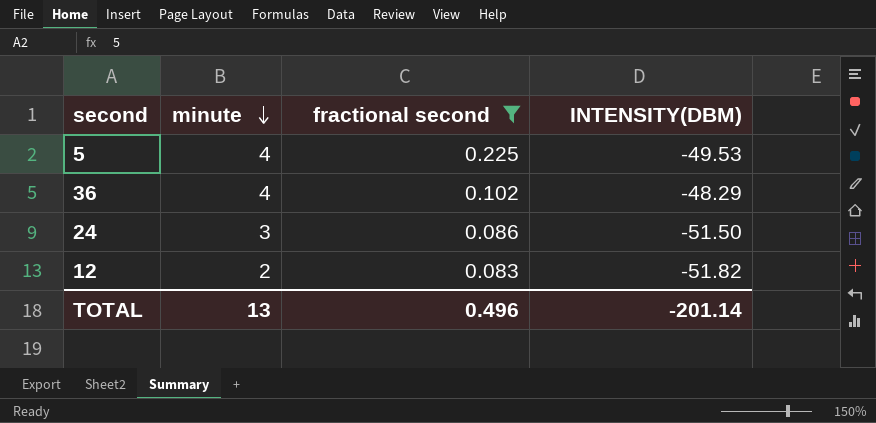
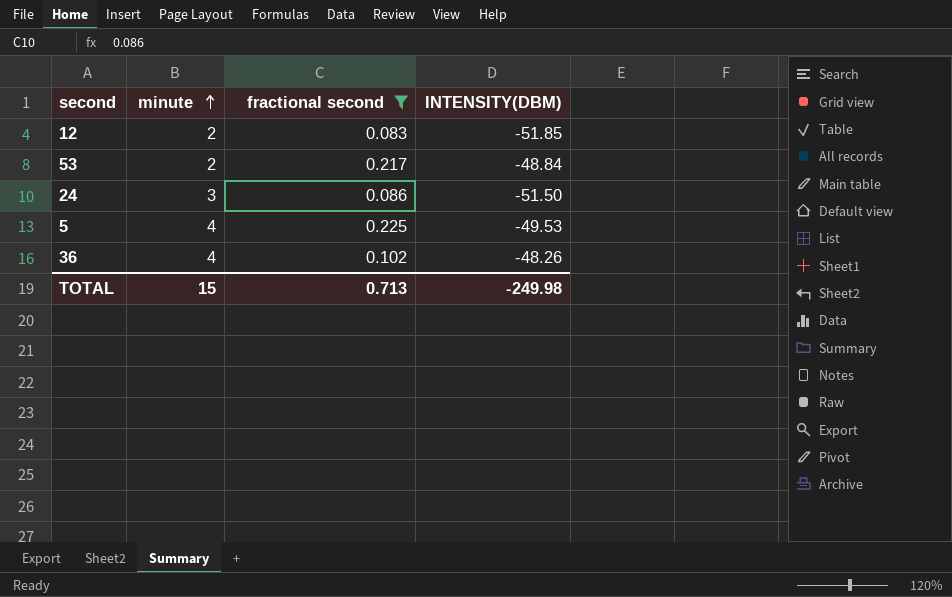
row order: minute descending -> minute ascending
12 | INTENSITY(DBM): -51.82 -> -51.85
row 53: none -> 2 | 0.217 | -48.84
36 | INTENSITY(DBM): -48.29 -> -48.26
TOTAL | minute: 13 -> 15
TOTAL | fractional second: 0.496 -> 0.713
TOTAL | INTENSITY(DBM): -201.14 -> -249.98

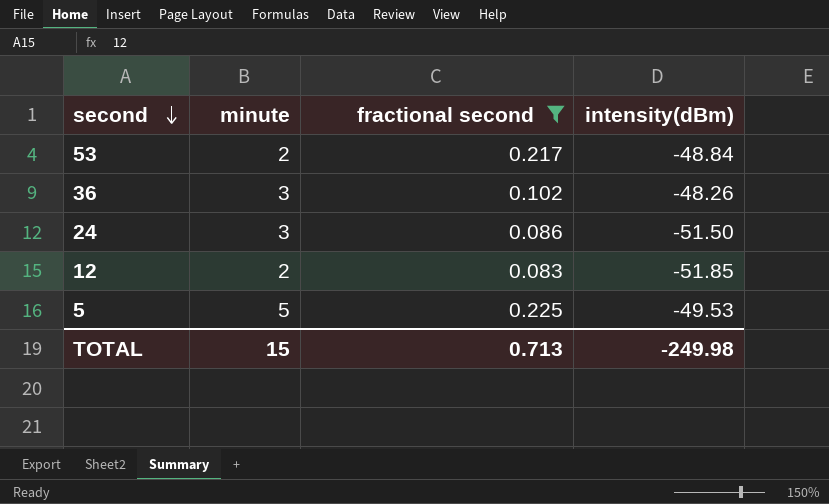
row order: minute ascending -> second descending
column name: INTENSITY(DBM) -> intensity(dBm)
36 | minute: 4 -> 3
5 | minute: 4 -> 5

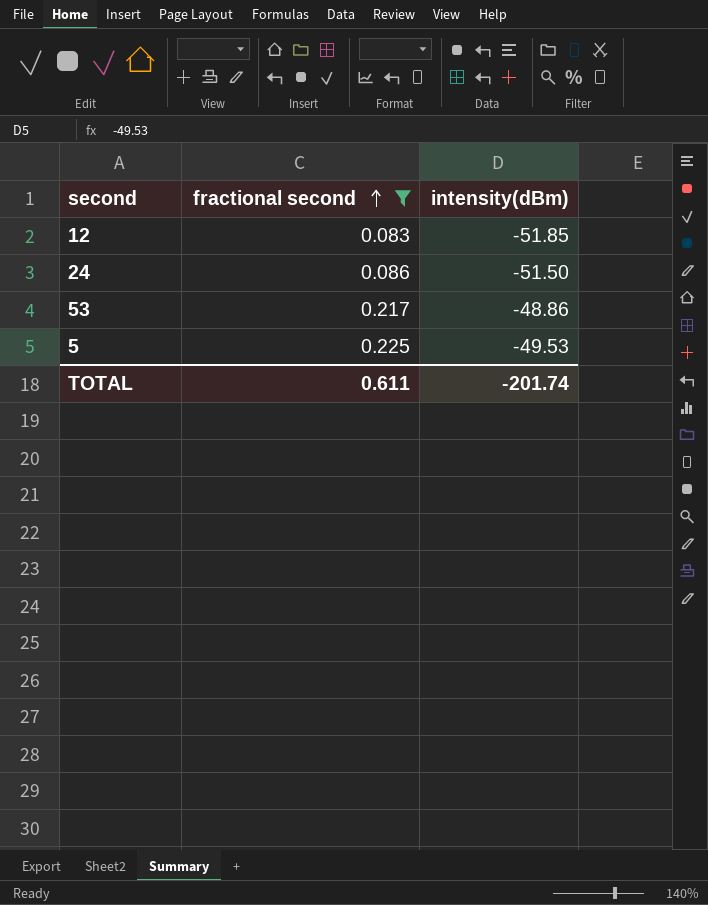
row order: second descending -> fractional second ascending
column minute | position: 2 -> none
row 36: 3 | 0.102 | -48.26 -> none
53 | intensity(dBm): -48.84 -> -48.86
TOTAL | fractional second: 0.713 -> 0.611
TOTAL | intensity(dBm): -249.98 -> -201.74

